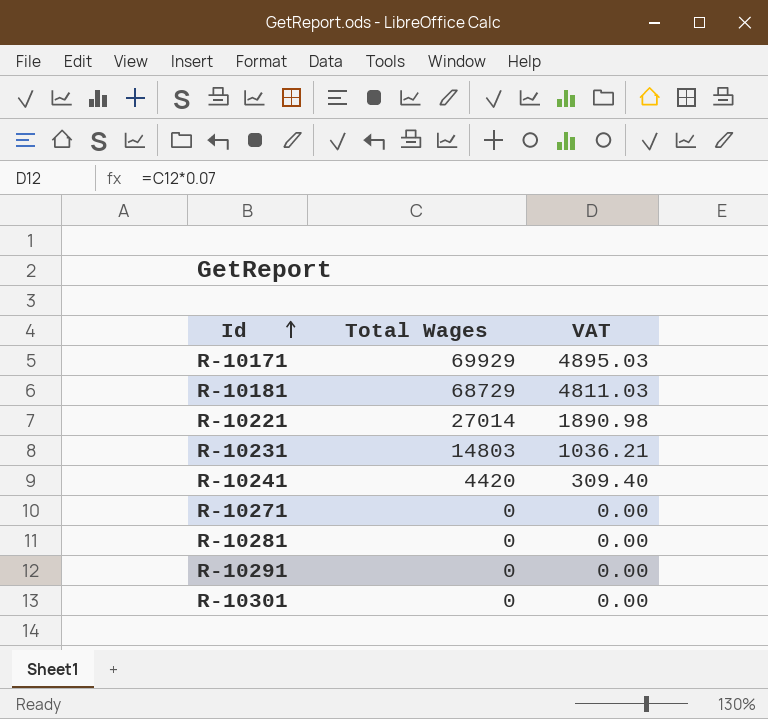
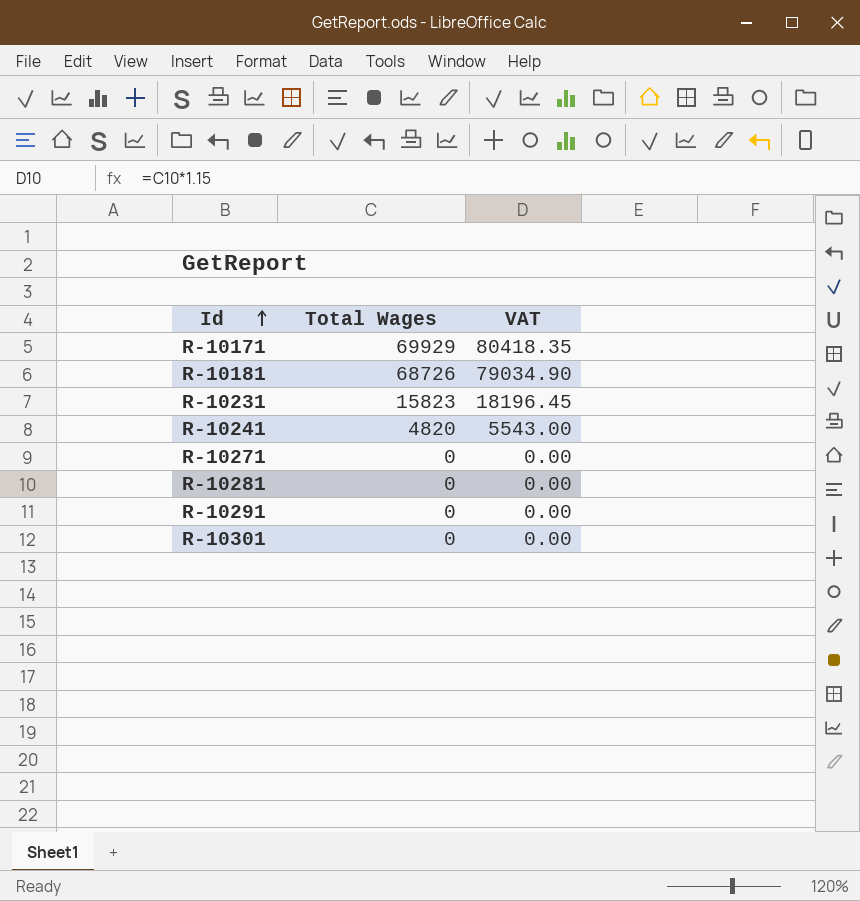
column VAT | formula: [Total Wages] * 0.07 -> [Total Wages] * 1.15
row R-10221: 27014 | 1890.98 -> none
R-10181 | Total Wages: 68729 -> 68726
R-10231 | Total Wages: 14803 -> 15823
R-10241 | Total Wages: 4420 -> 4820

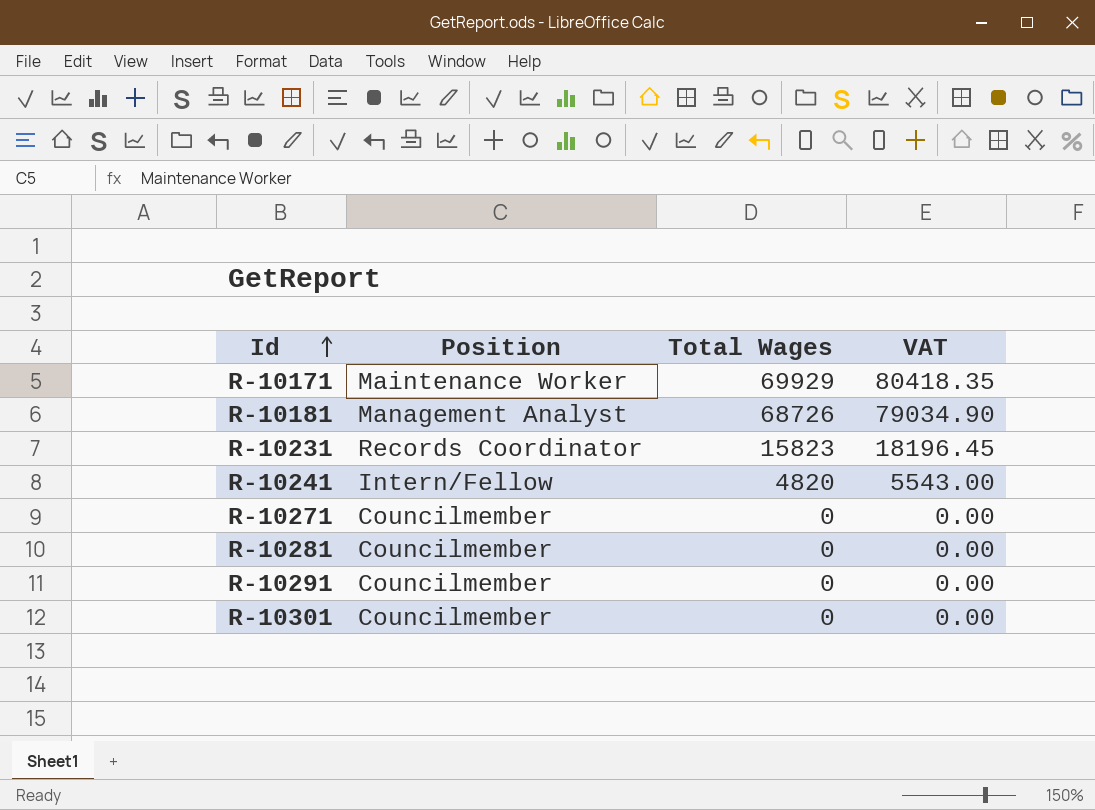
column Position | position: none -> 2

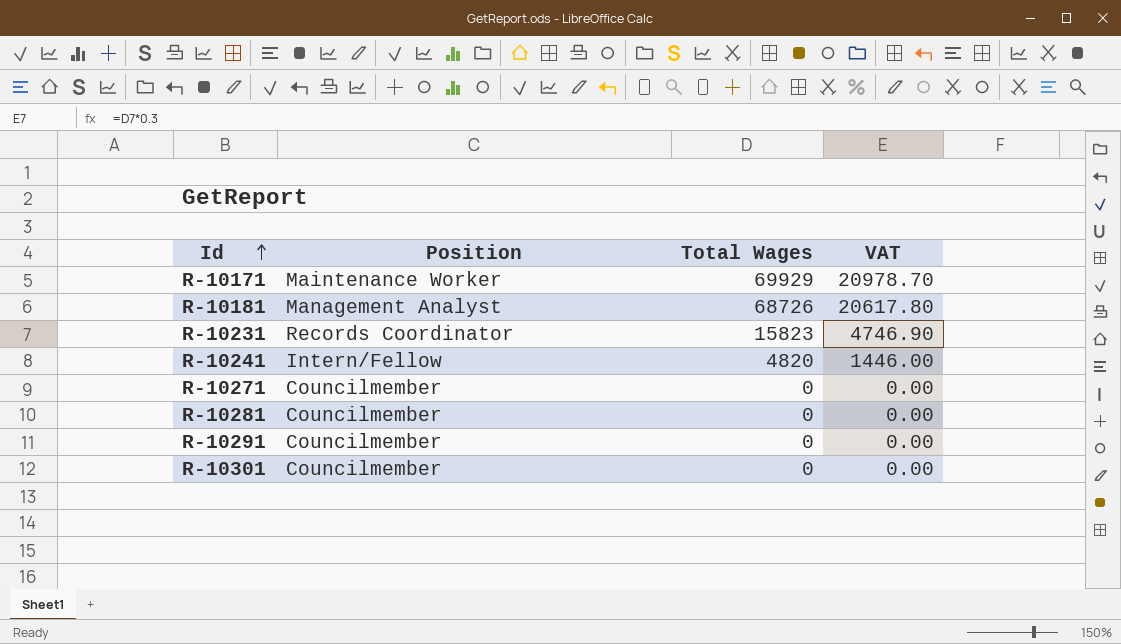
column VAT | formula: [Total Wages] * 1.15 -> [Total Wages] * 0.3

